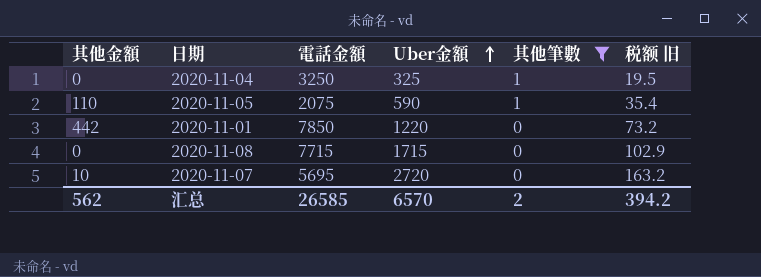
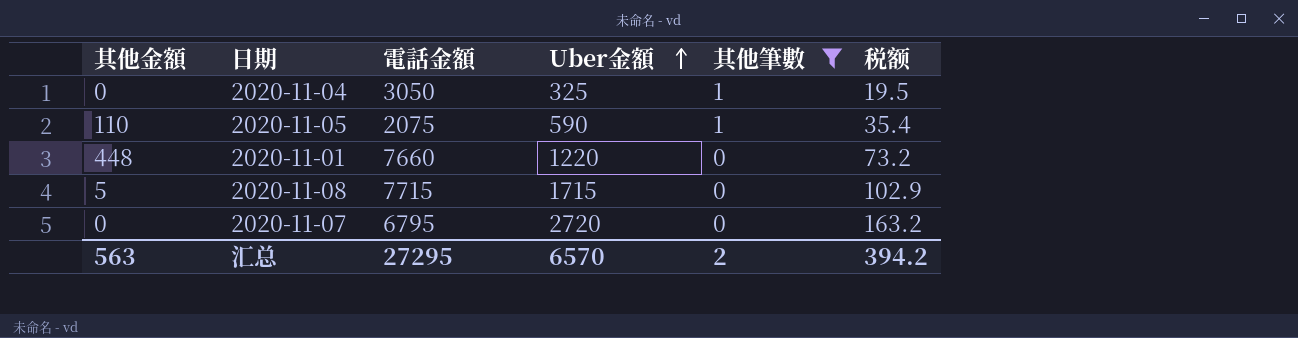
column name: 税额 旧 -> 税额
2020-11-04 | 電話金額: 3250 -> 3050
2020-11-01 | 其他金額: 442 -> 448
2020-11-01 | 電話金額: 7850 -> 7660
2020-11-08 | 其他金額: 0 -> 5
2020-11-07 | 其他金額: 10 -> 0
2020-11-07 | 電話金額: 5695 -> 6795
汇总 | 其他金額: 562 -> 563
汇总 | 電話金額: 26585 -> 27295

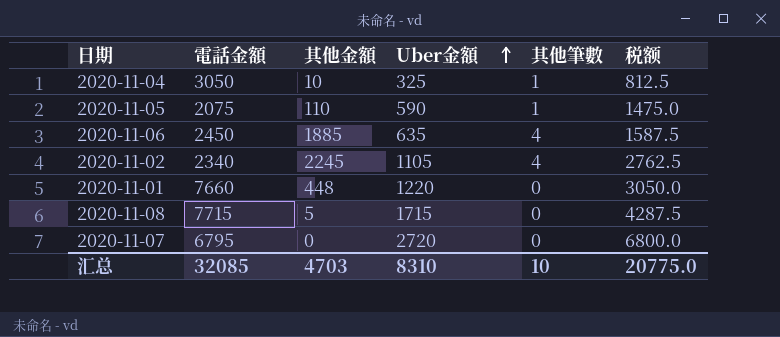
filter: 其他筆數 != 4 -> none
column 其他金額 | position: 1 -> 3
column 税额 | formula: [Uber金額] * 0.06 -> [Uber金額] * 2.5
2020-11-04 | 其他金額: 0 -> 10
汇总 | 電話金額: 27295 -> 32085
汇总 | 其他金額: 563 -> 4703
汇总 | Uber金額: 6570 -> 8310
汇总 | 其他筆數: 2 -> 10
汇总 | 税额: 394.2 -> 20775.0

